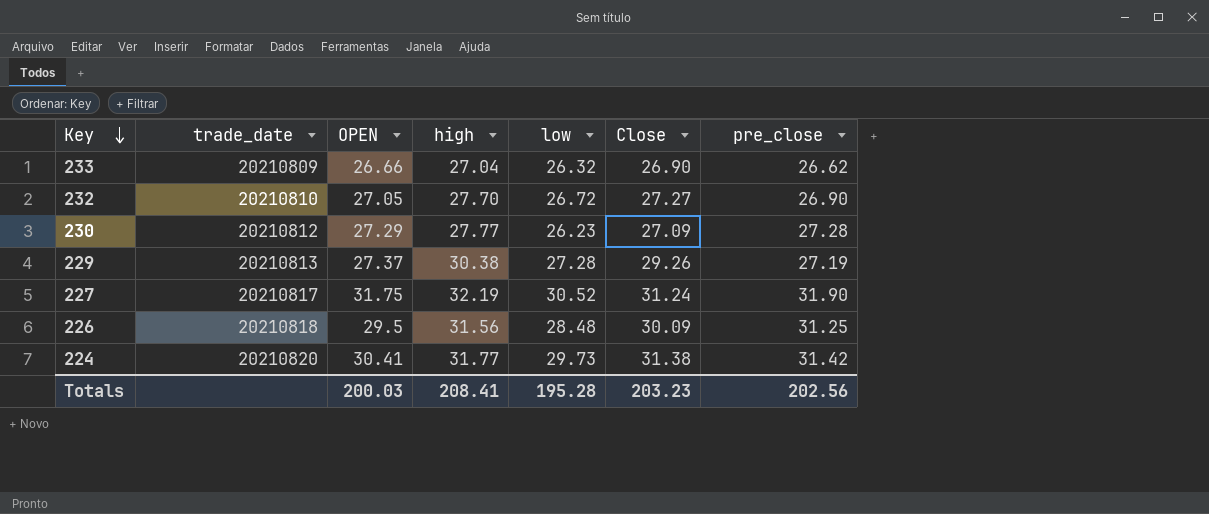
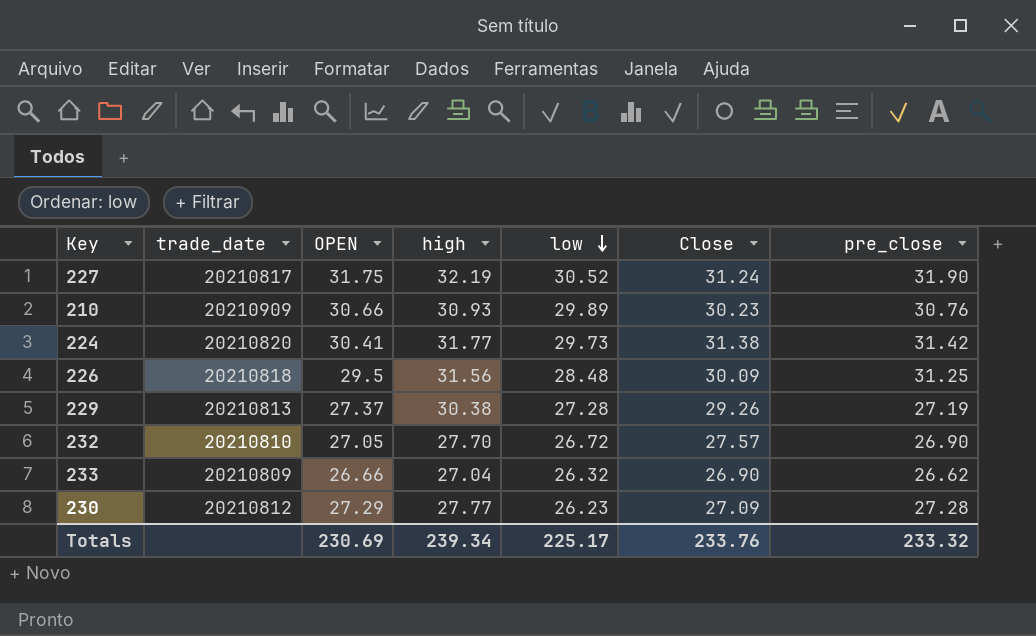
row order: Key descending -> low descending
row 210: none -> 20210909 | 30.66 | 30.93 | 29.89 | 30.23 | 30.76
232 | Close: 27.27 -> 27.57
Totals | OPEN: 200.03 -> 230.69
Totals | high: 208.41 -> 239.34
Totals | low: 195.28 -> 225.17
Totals | Close: 203.23 -> 233.76
Totals | pre_close: 202.56 -> 233.32

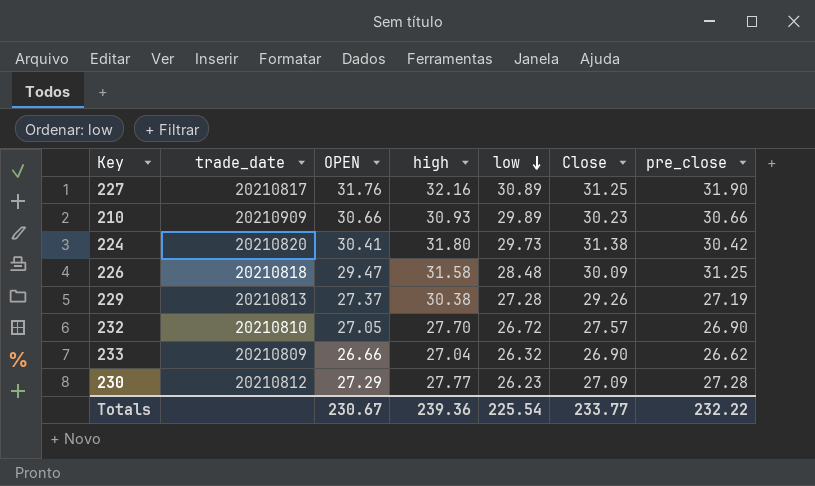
227 | OPEN: 31.75 -> 31.76
227 | high: 32.19 -> 32.16
227 | low: 30.52 -> 30.89
227 | Close: 31.24 -> 31.25
210 | pre_close: 30.76 -> 30.66
224 | high: 31.77 -> 31.80
224 | pre_close: 31.42 -> 30.42
226 | OPEN: 29.5 -> 29.47
226 | high: 31.56 -> 31.58
Totals | OPEN: 230.69 -> 230.67
Totals | high: 239.34 -> 239.36
Totals | low: 225.17 -> 225.54
Totals | Close: 233.76 -> 233.77
Totals | pre_close: 233.32 -> 232.22

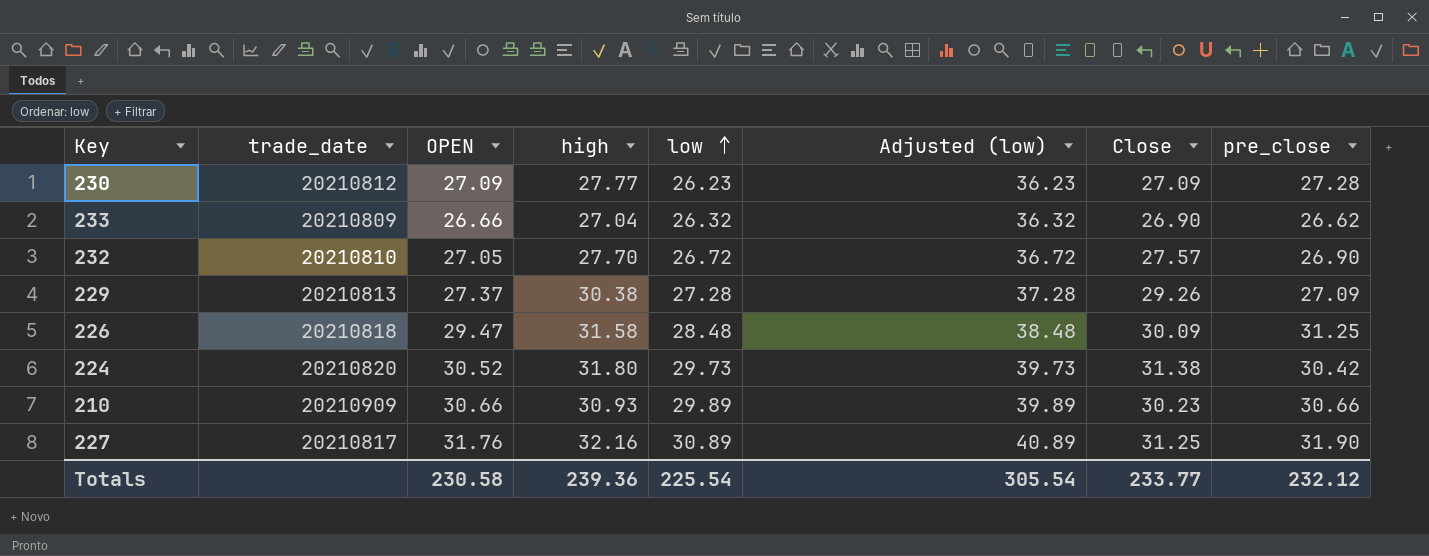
row order: low descending -> low ascending
column Adjusted (low) | formula: none -> [low] + 10
230 | OPEN: 27.29 -> 27.09
229 | pre_close: 27.19 -> 27.09
224 | OPEN: 30.41 -> 30.52
Totals | OPEN: 230.67 -> 230.58
Totals | pre_close: 232.22 -> 232.12

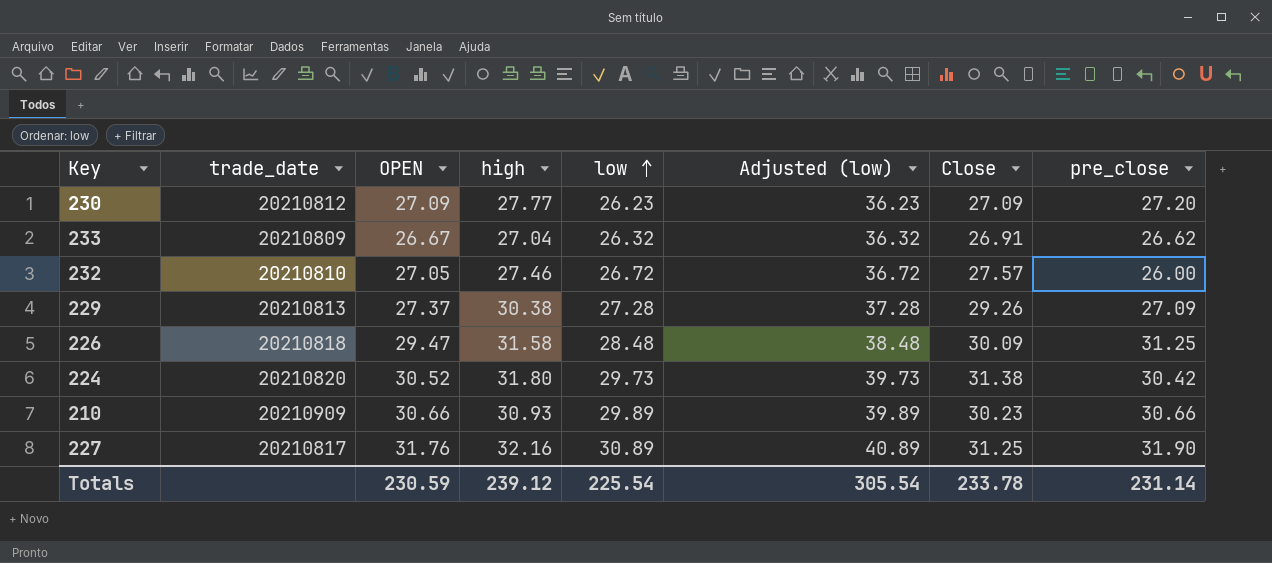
230 | pre_close: 27.28 -> 27.20
233 | OPEN: 26.66 -> 26.67
233 | Close: 26.90 -> 26.91
232 | high: 27.70 -> 27.46
232 | pre_close: 26.90 -> 26.00
Totals | OPEN: 230.58 -> 230.59
Totals | high: 239.36 -> 239.12
Totals | Close: 233.77 -> 233.78
Totals | pre_close: 232.12 -> 231.14

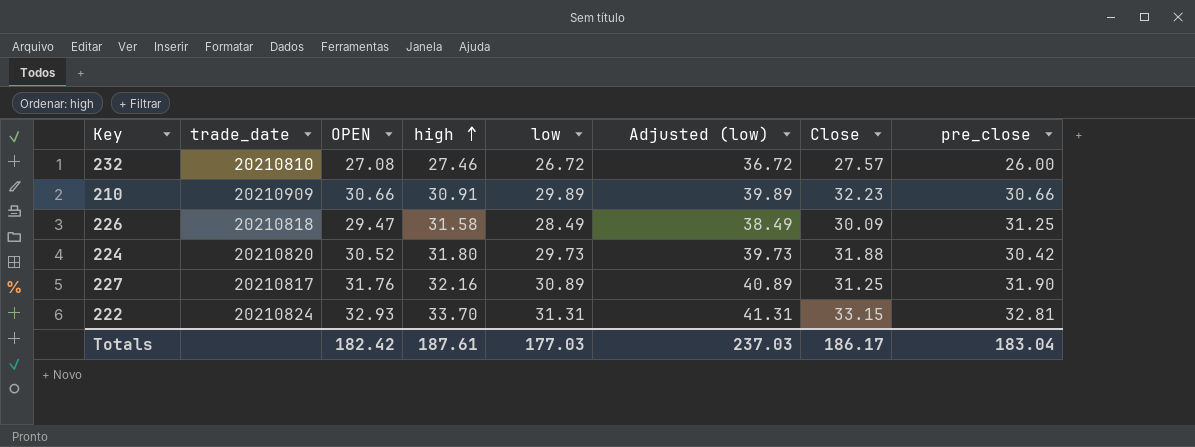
row order: low ascending -> high ascending
row 230: 20210812 | 27.09 | 27.77 | 26.23 | 36.23 | 27.09 | 27.20 -> none
row 233: 20210809 | 26.67 | 27.04 | 26.32 | 36.32 | 26.91 | 26.62 -> none
row 229: 20210813 | 27.37 | 30.38 | 27.28 | 37.28 | 29.26 | 27.09 -> none
232 | OPEN: 27.05 -> 27.08
210 | high: 30.93 -> 30.91
210 | Close: 30.23 -> 32.23
226 | low: 28.48 -> 28.49
226 | Adjusted (low): 38.48 -> 38.49
224 | Close: 31.38 -> 31.88
row 222: none -> 20210824 | 32.93 | 33.70 | 31.31 | 41.31 | 33.15 | 32.81
Totals | OPEN: 230.59 -> 182.42
Totals | high: 239.12 -> 187.61
Totals | low: 225.54 -> 177.03
Totals | Adjusted (low): 305.54 -> 237.03
Totals | Close: 233.78 -> 186.17
Totals | pre_close: 231.14 -> 183.04

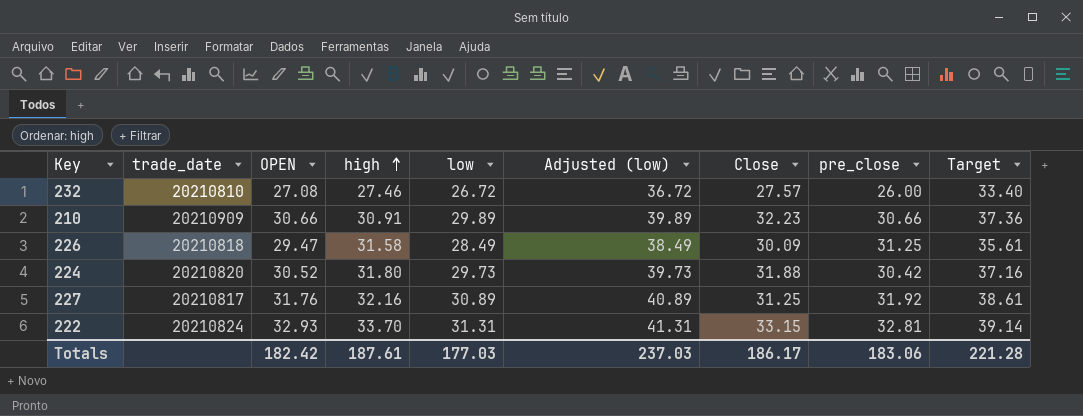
column Target | formula: none -> [low] * 1.25
227 | pre_close: 31.90 -> 31.92
Totals | pre_close: 183.04 -> 183.06

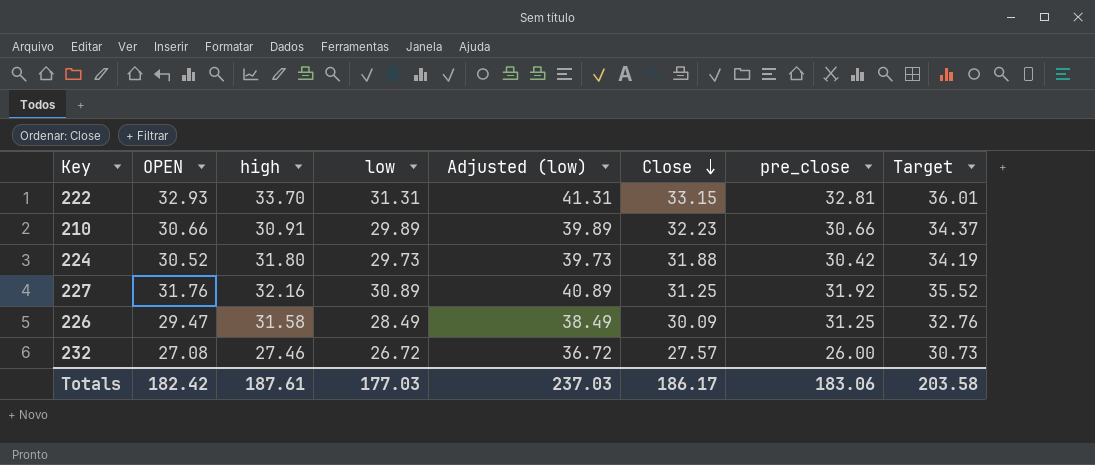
row order: high ascending -> Close descending
column trade_date | position: 2 -> none
column Target | formula: [low] * 1.25 -> [low] * 1.15
Totals | Target: 221.28 -> 203.58

